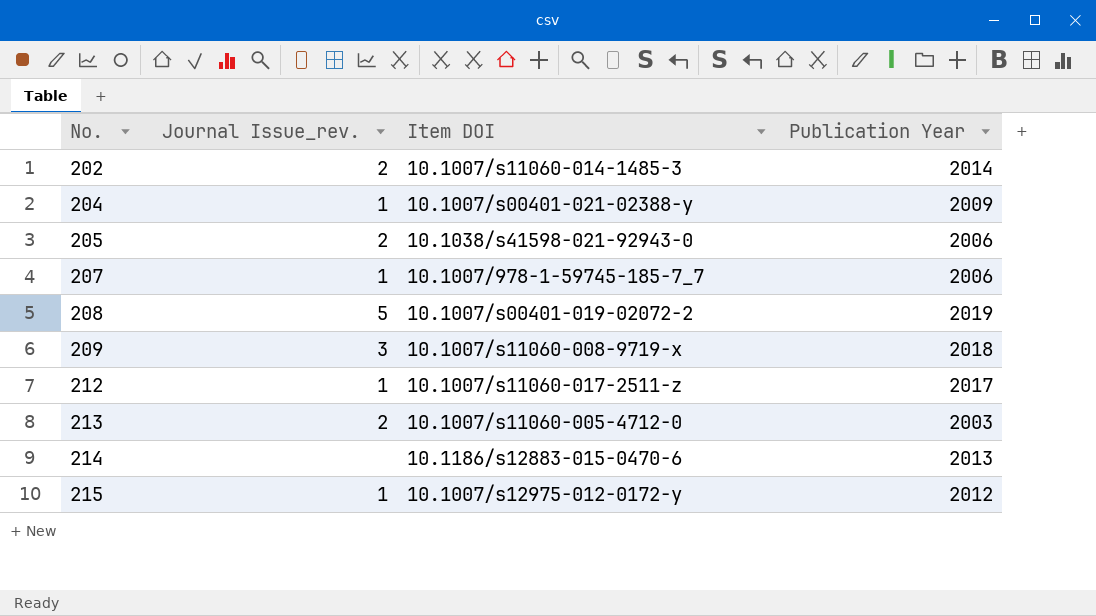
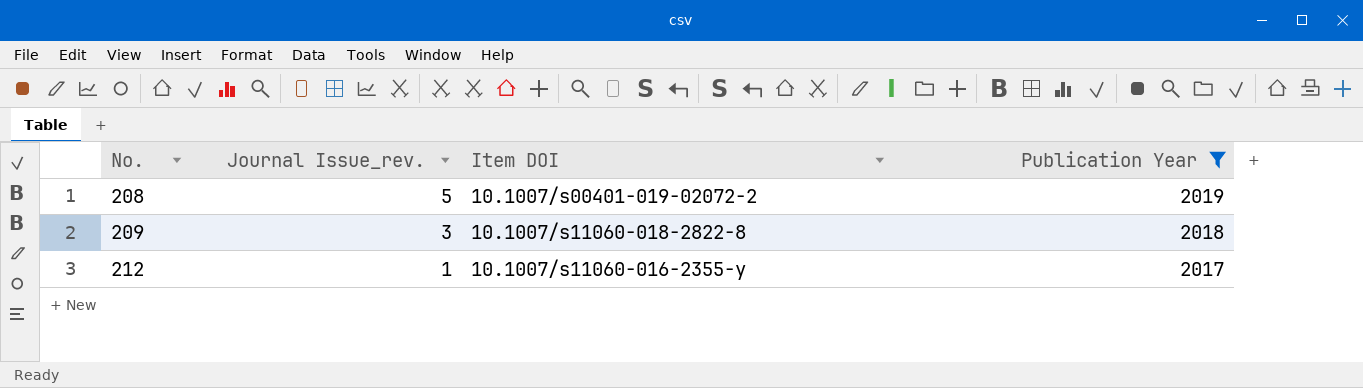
filter: none -> Publication Year >= 2017
209 | Item DOI: 10.1007/s11060-008-9719-x -> 10.1007/s11060-018-2822-8
212 | Item DOI: 10.1007/s11060-017-2511-z -> 10.1007/s11060-016-2355-y

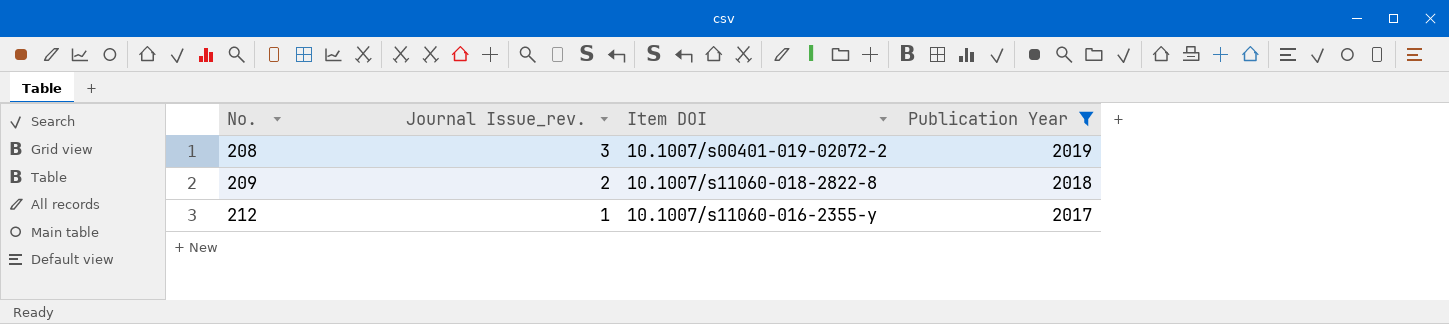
208 | Journal Issue_rev.: 5 -> 3
209 | Journal Issue_rev.: 3 -> 2

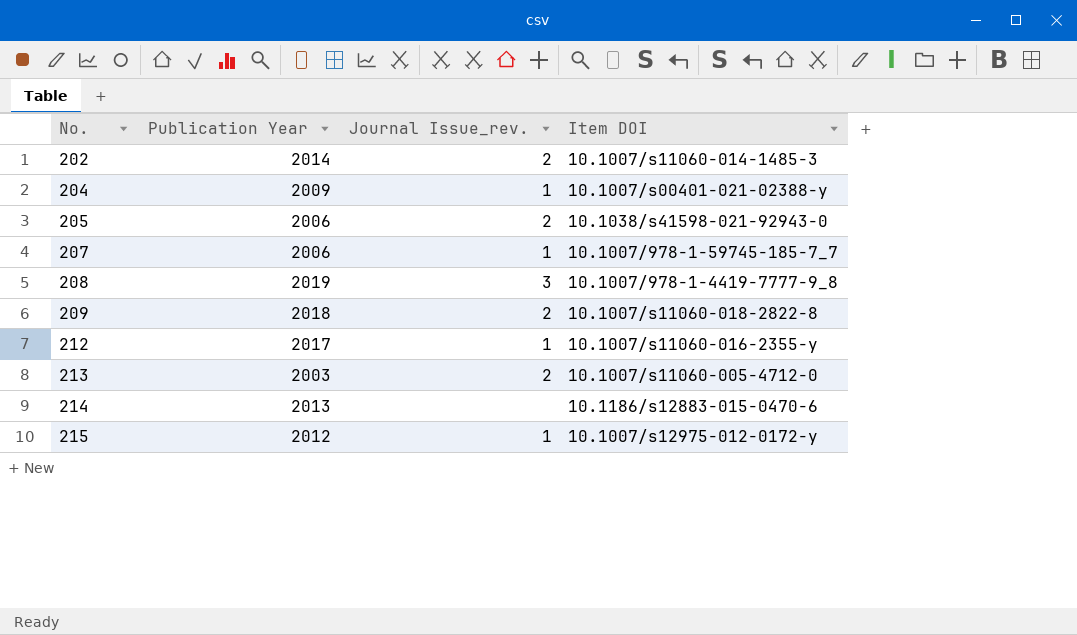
filter: Publication Year >= 2017 -> none
column Publication Year | position: 4 -> 2
208 | Item DOI: 10.1007/s00401-019-02072-2 -> 10.1007/978-1-4419-7777-9_8

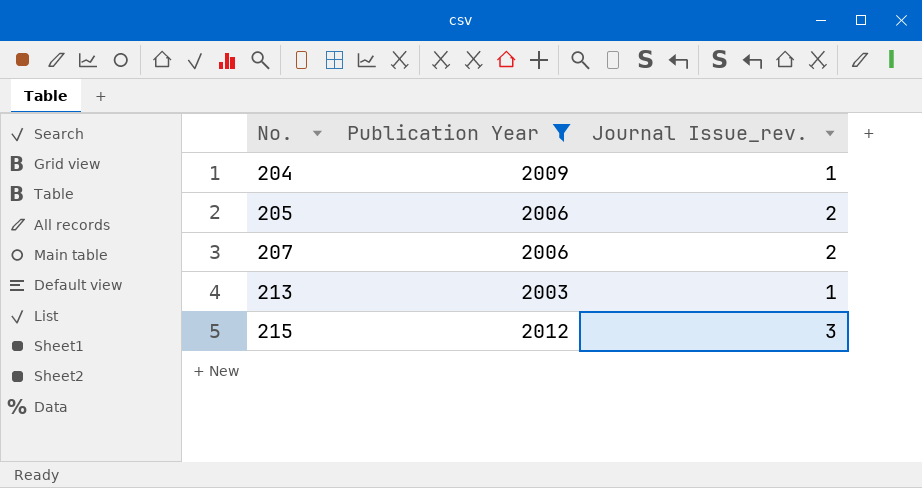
filter: none -> Publication Year <= 2012
column Item DOI | position: 4 -> none
207 | Journal Issue_rev.: 1 -> 2
213 | Journal Issue_rev.: 2 -> 1
215 | Journal Issue_rev.: 1 -> 3

